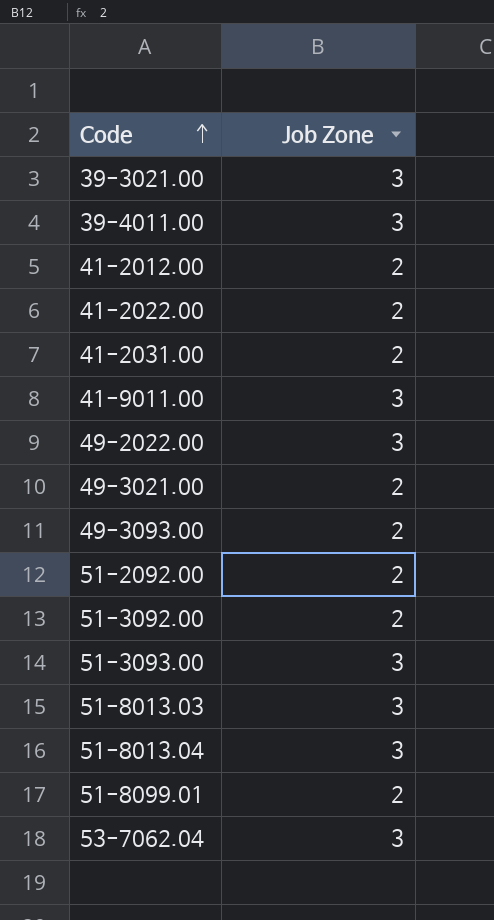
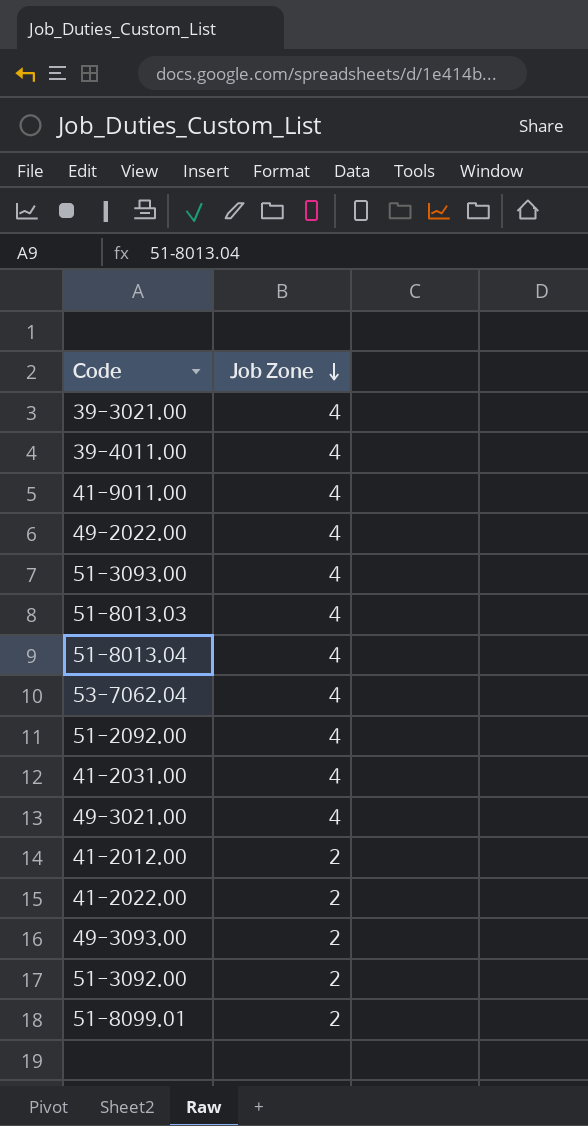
row order: Code ascending -> Job Zone descending
39-3021.00 | Job Zone: 3 -> 4
39-4011.00 | Job Zone: 3 -> 4
41-9011.00 | Job Zone: 3 -> 4
49-2022.00 | Job Zone: 3 -> 4
51-3093.00 | Job Zone: 3 -> 4
51-8013.03 | Job Zone: 3 -> 4
51-8013.04 | Job Zone: 3 -> 4
53-7062.04 | Job Zone: 3 -> 4
51-2092.00 | Job Zone: 2 -> 4
41-2031.00 | Job Zone: 2 -> 4
49-3021.00 | Job Zone: 2 -> 4

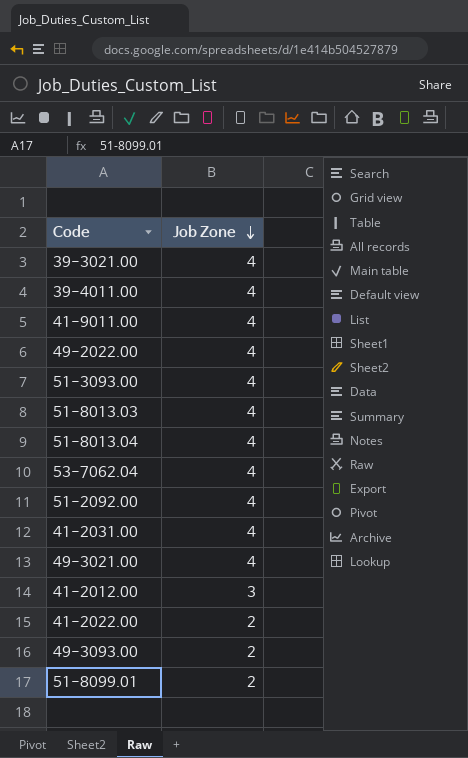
row 51-3092.00: 2 -> none
41-2012.00 | Job Zone: 2 -> 3

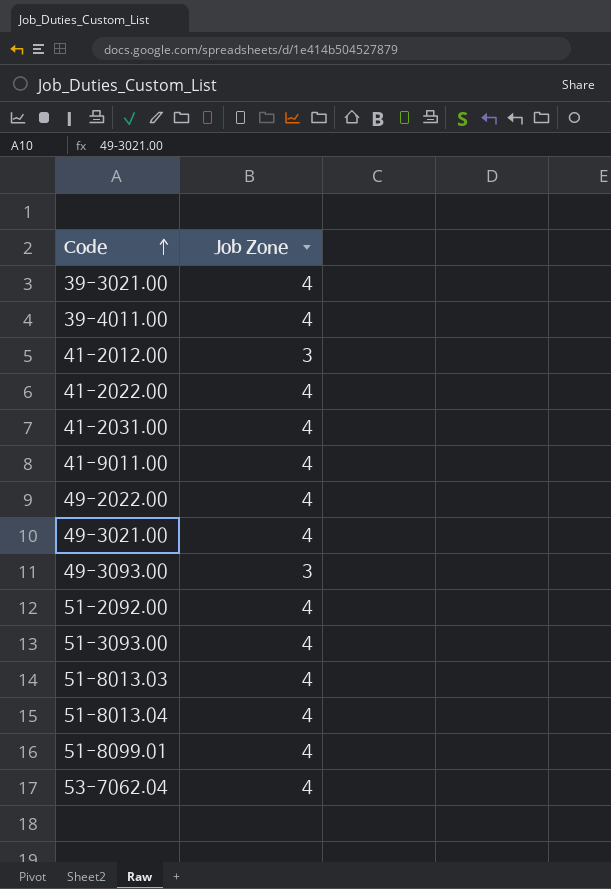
row order: Job Zone descending -> Code ascending
41-2022.00 | Job Zone: 2 -> 4
49-3093.00 | Job Zone: 2 -> 3
51-8099.01 | Job Zone: 2 -> 4

